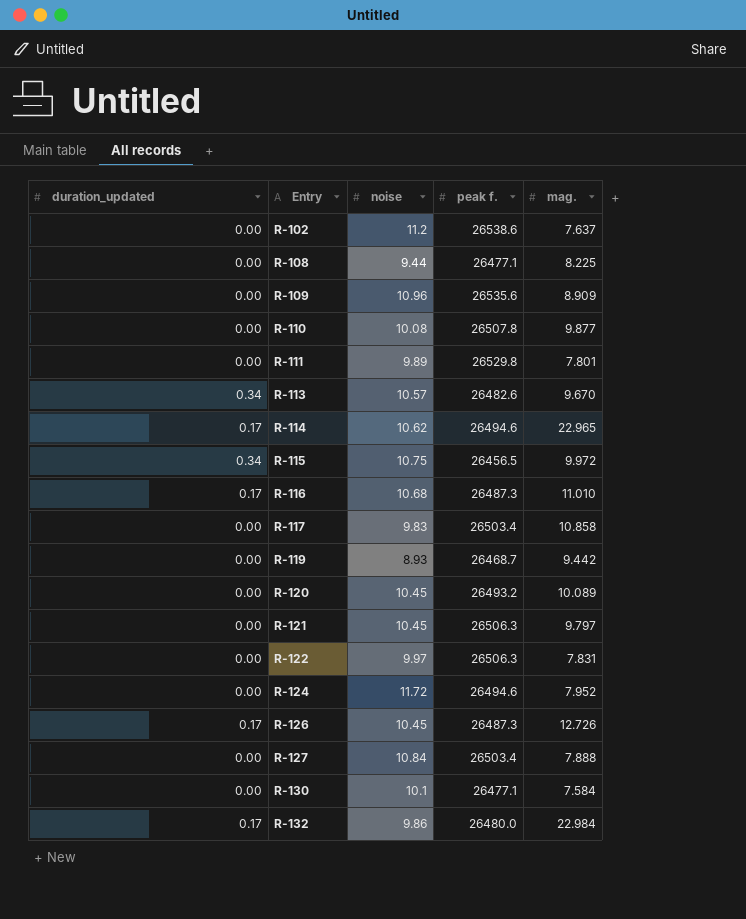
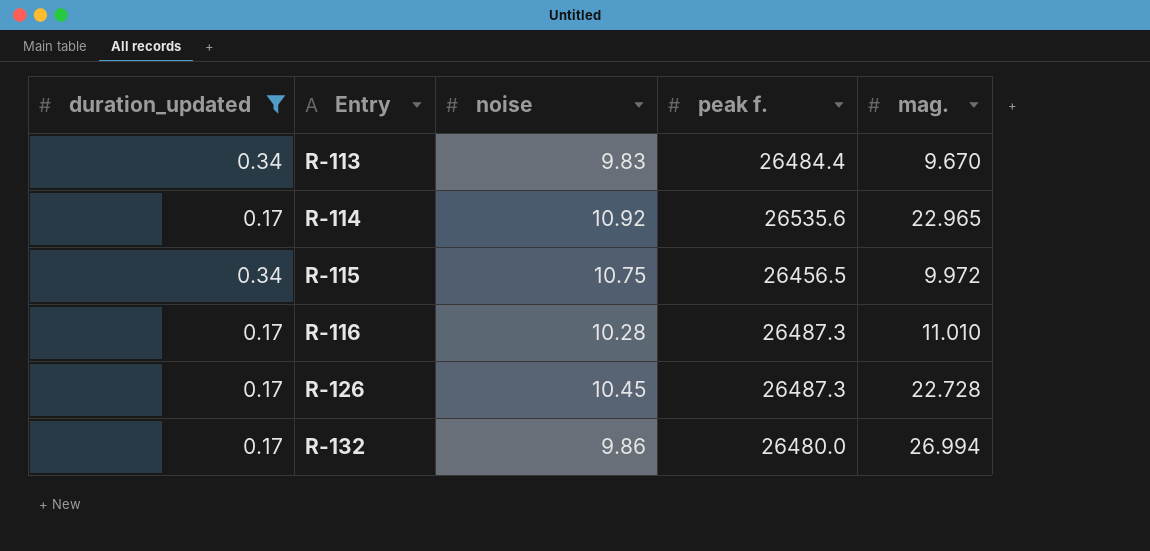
filter: none -> duration_updated != 0.00
R-113 | noise: 10.57 -> 9.83
R-113 | peak f.: 26482.6 -> 26484.4
R-114 | noise: 10.62 -> 10.92
R-114 | peak f.: 26494.6 -> 26535.6
R-116 | noise: 10.68 -> 10.28
R-126 | mag.: 12.726 -> 22.728
R-132 | mag.: 22.984 -> 26.994

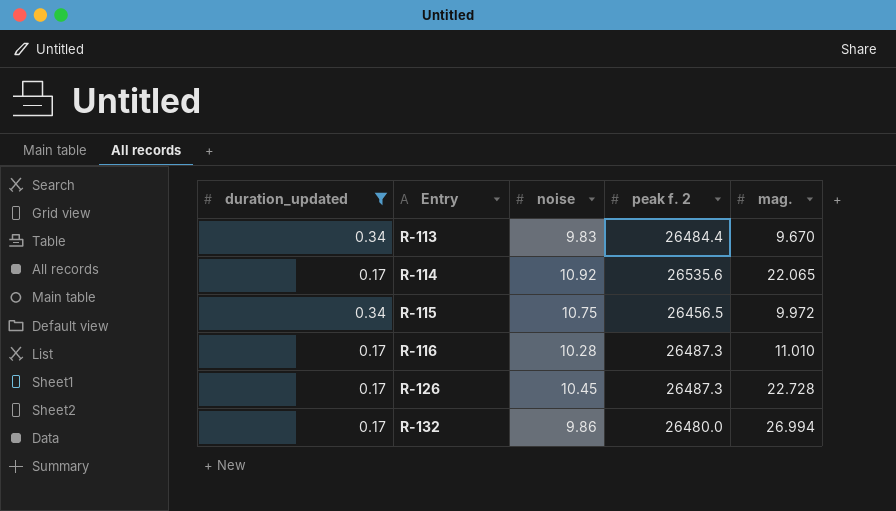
column name: peak f. -> peak f. 2
R-114 | mag.: 22.965 -> 22.065

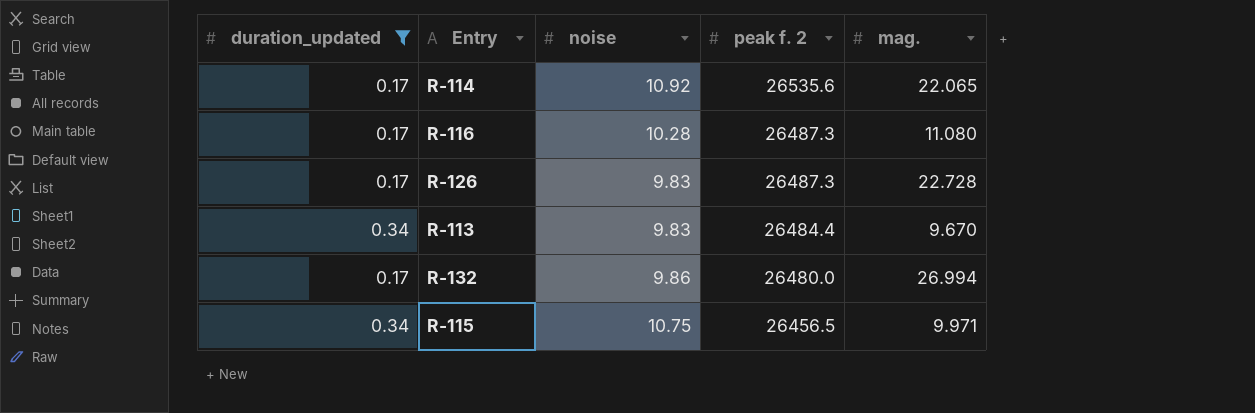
row order: Entry ascending -> peak f. 2 descending
R-116 | mag.: 11.010 -> 11.080
R-126 | noise: 10.45 -> 9.83
R-115 | mag.: 9.972 -> 9.971

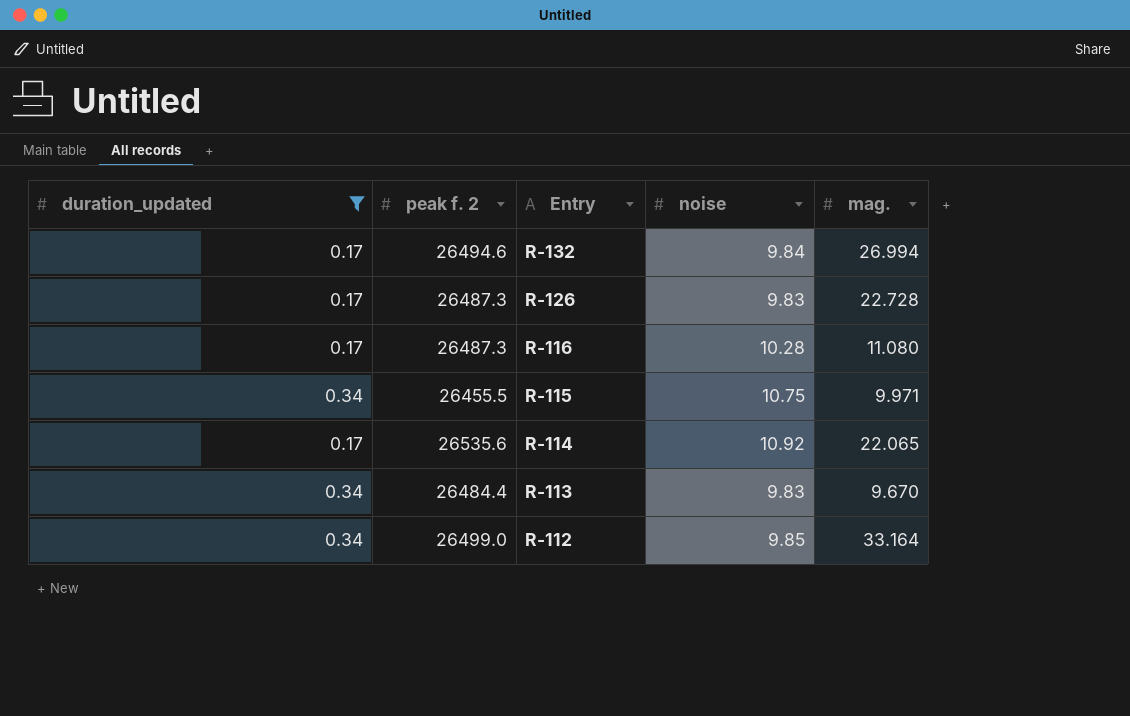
row order: peak f. 2 descending -> Entry descending
column peak f. 2 | position: 4 -> 2
R-132 | peak f. 2: 26480.0 -> 26494.6
R-132 | noise: 9.86 -> 9.84
R-115 | peak f. 2: 26456.5 -> 26455.5
row R-112: none -> 0.34 | 26499.0 | 9.85 | 33.164

